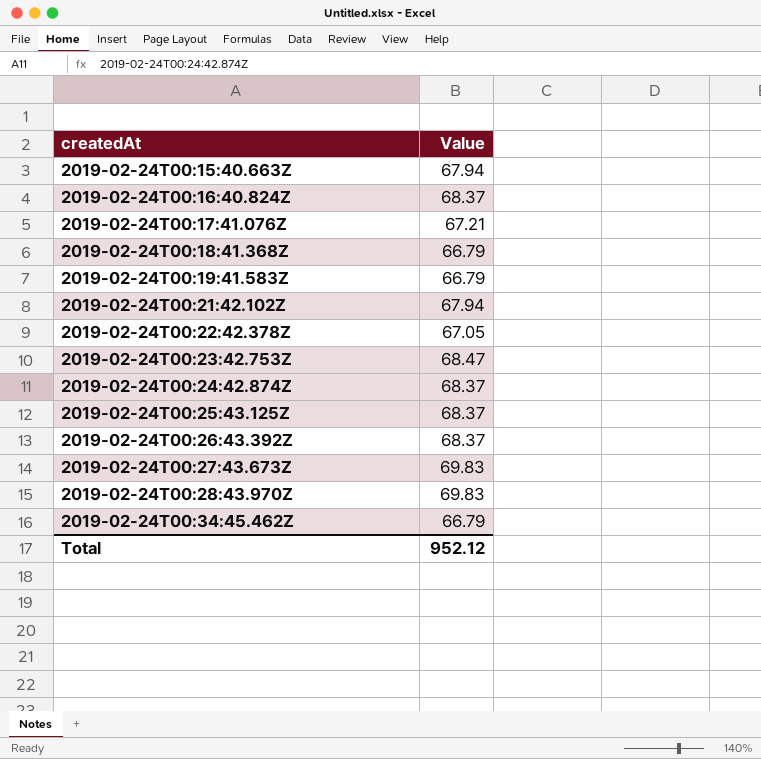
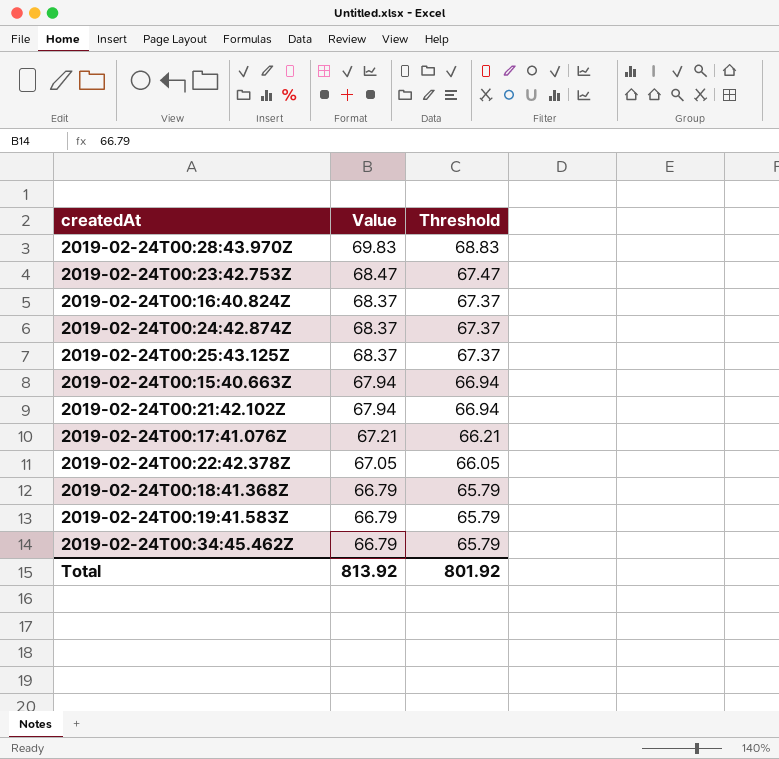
row order: createdAt ascending -> Value descending
column Threshold | formula: none -> [Value] - 1
row 2019-02-24T00:26:43.392Z: 68.37 -> none
row 2019-02-24T00:27:43.673Z: 69.83 -> none
Total | Value: 952.12 -> 813.92

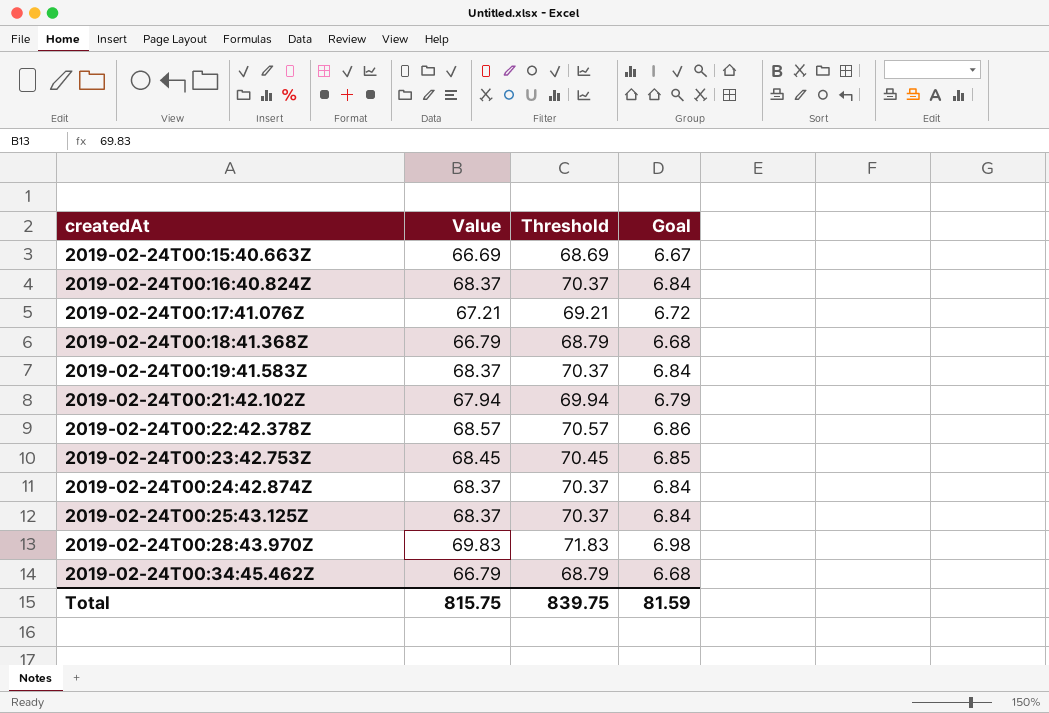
row order: Value descending -> createdAt ascending
column Threshold | formula: [Value] - 1 -> [Value] + 2
column Goal | formula: none -> [Value] * 0.1
2019-02-24T00:15:40.663Z | Value: 67.94 -> 66.69
2019-02-24T00:19:41.583Z | Value: 66.79 -> 68.37
2019-02-24T00:22:42.378Z | Value: 67.05 -> 68.57
2019-02-24T00:23:42.753Z | Value: 68.47 -> 68.45
Total | Value: 813.92 -> 815.75
Total | Threshold: 801.92 -> 839.75

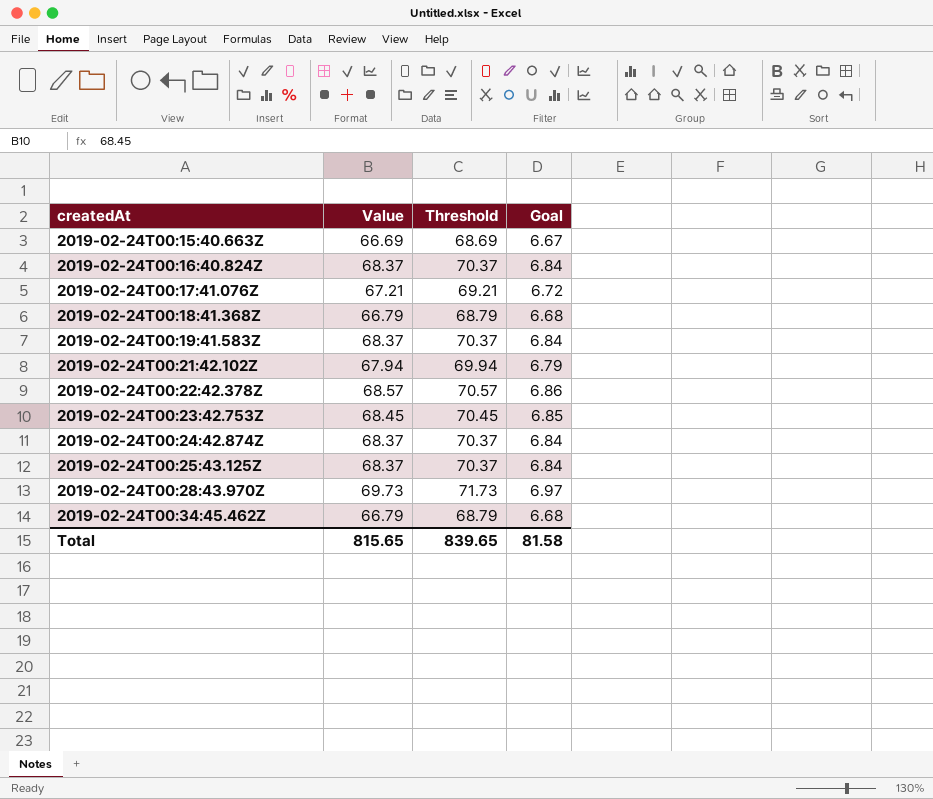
2019-02-24T00:28:43.970Z | Value: 69.83 -> 69.73
2019-02-24T00:28:43.970Z | Threshold: 71.83 -> 71.73
2019-02-24T00:28:43.970Z | Goal: 6.98 -> 6.97
Total | Value: 815.75 -> 815.65
Total | Threshold: 839.75 -> 839.65
Total | Goal: 81.59 -> 81.58

